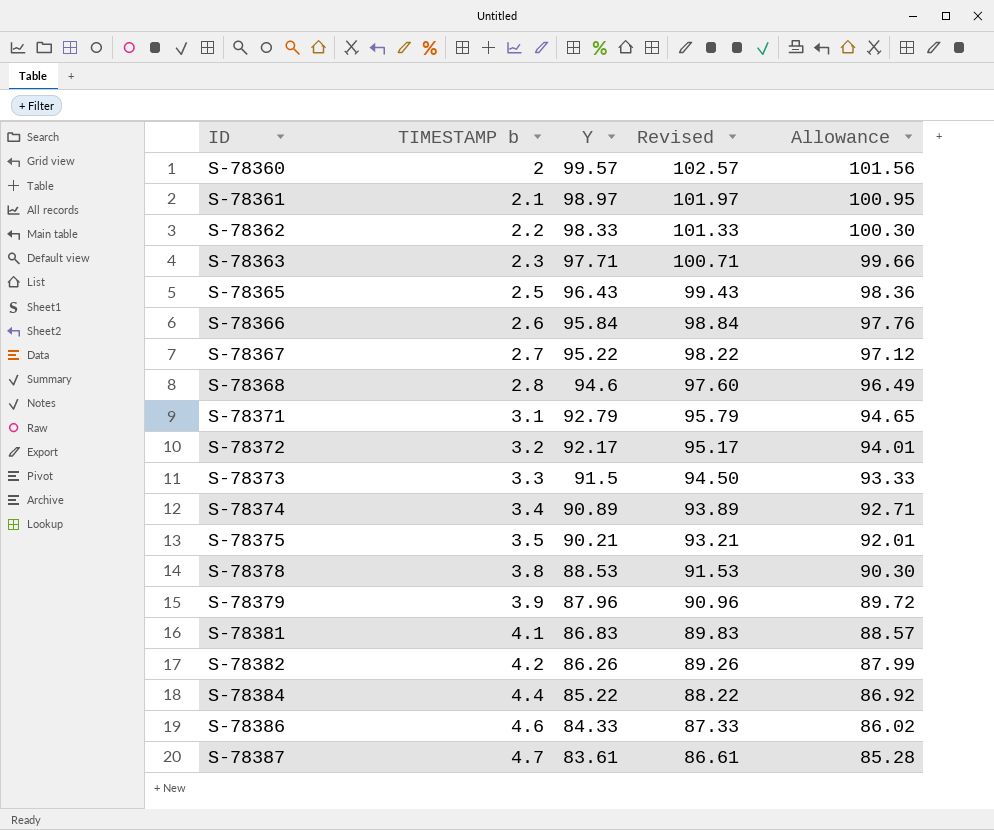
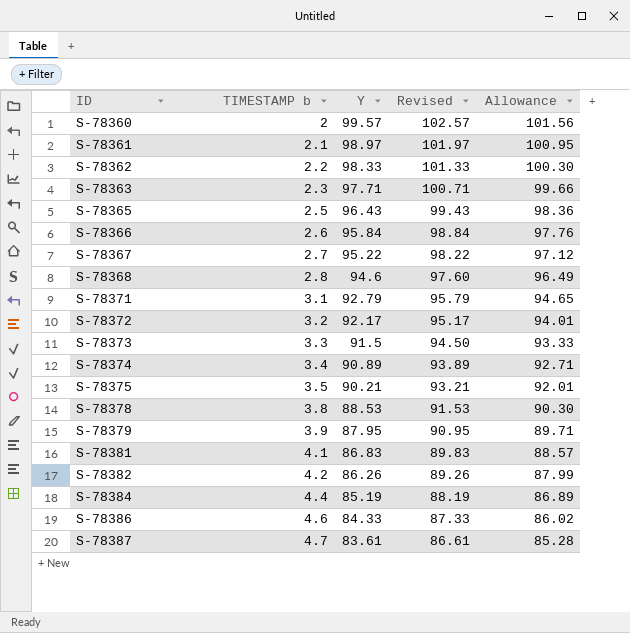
S-78379 | Y: 87.96 -> 87.95
S-78379 | Revised: 90.96 -> 90.95
S-78379 | Allowance: 89.72 -> 89.71
S-78384 | Y: 85.22 -> 85.19
S-78384 | Revised: 88.22 -> 88.19
S-78384 | Allowance: 86.92 -> 86.89

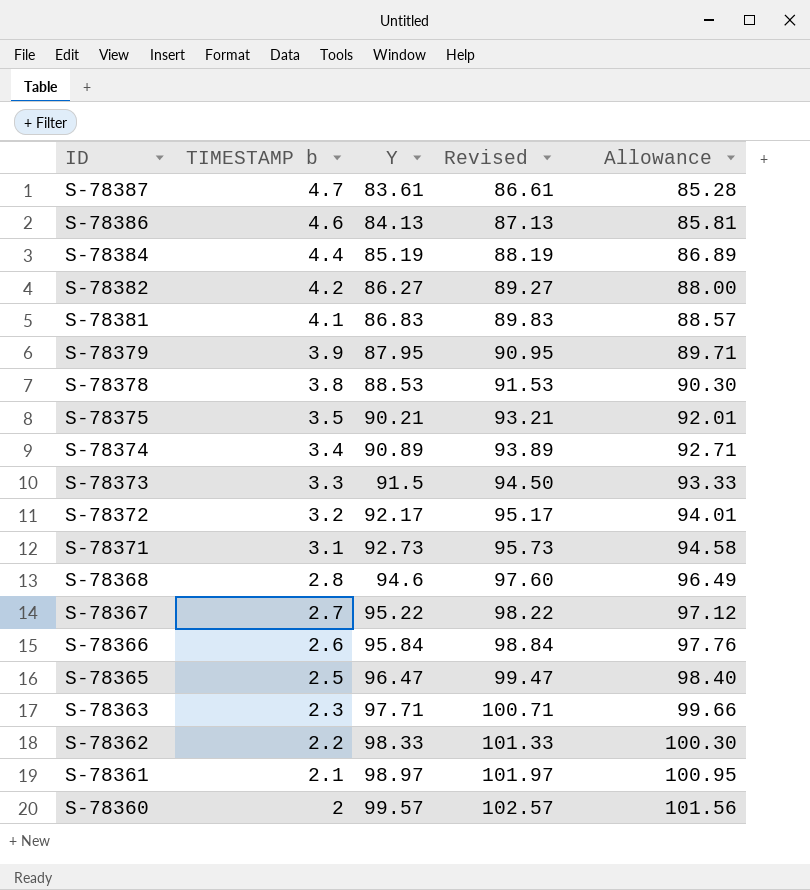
row order: ID ascending -> ID descending
S-78386 | Y: 84.33 -> 84.13
S-78386 | Revised: 87.33 -> 87.13
S-78386 | Allowance: 86.02 -> 85.81
S-78382 | Y: 86.26 -> 86.27
S-78382 | Revised: 89.26 -> 89.27
S-78382 | Allowance: 87.99 -> 88.00
S-78371 | Y: 92.79 -> 92.73
S-78371 | Revised: 95.79 -> 95.73
S-78371 | Allowance: 94.65 -> 94.58
S-78365 | Y: 96.43 -> 96.47
S-78365 | Revised: 99.43 -> 99.47
S-78365 | Allowance: 98.36 -> 98.40

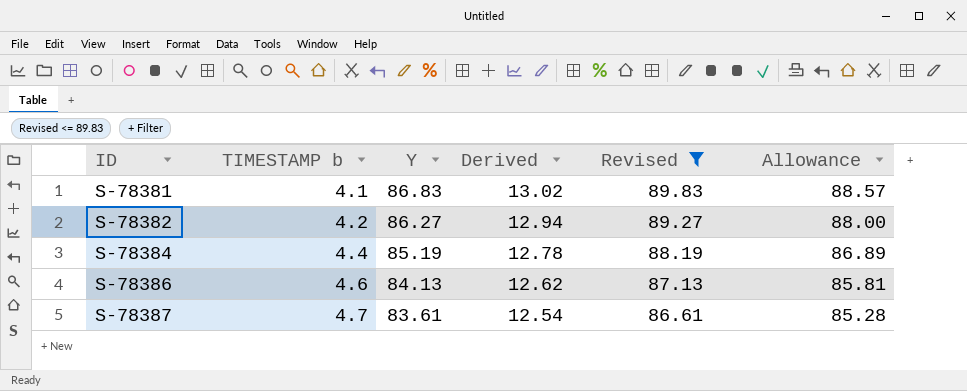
filter: none -> Revised <= 89.83
row order: ID descending -> ID ascending
column Derived | formula: none -> [Y] * 0.15

